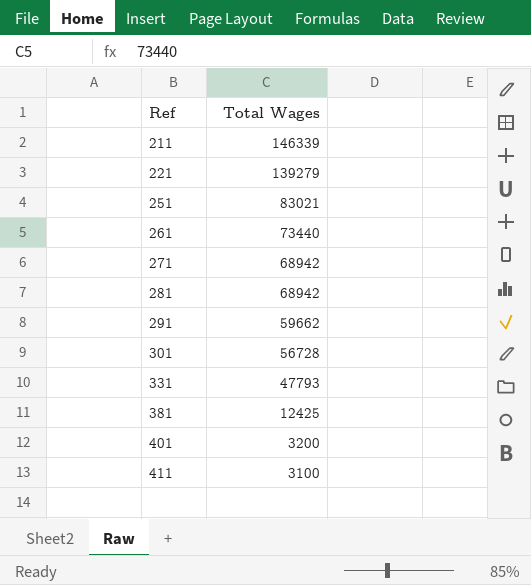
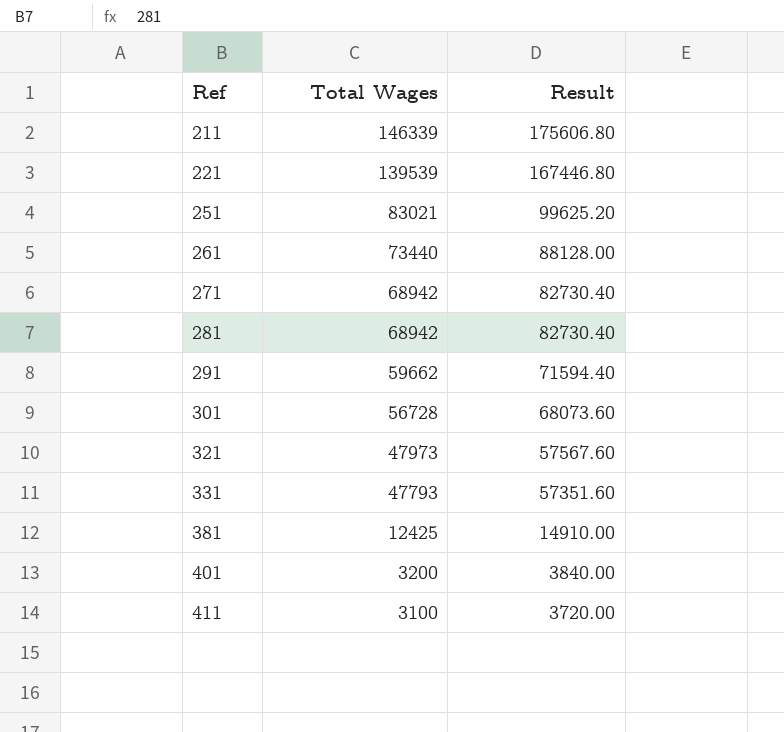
column Result | formula: none -> [Total Wages] * 1.2
221 | Total Wages: 139279 -> 139539
row 321: none -> 47973 | 57567.60

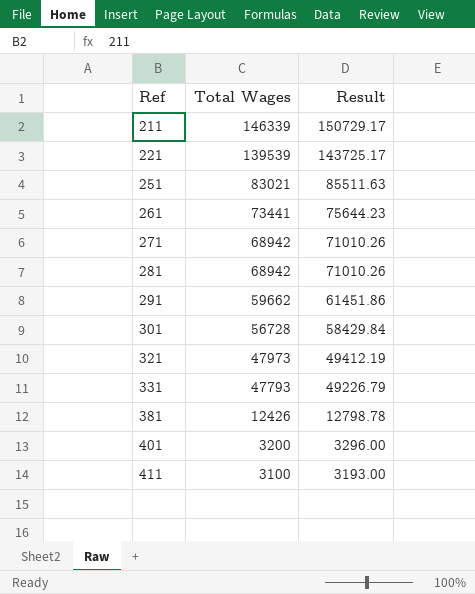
column Result | formula: [Total Wages] * 1.2 -> [Total Wages] * 1.03
261 | Total Wages: 73440 -> 73441
381 | Total Wages: 12425 -> 12426

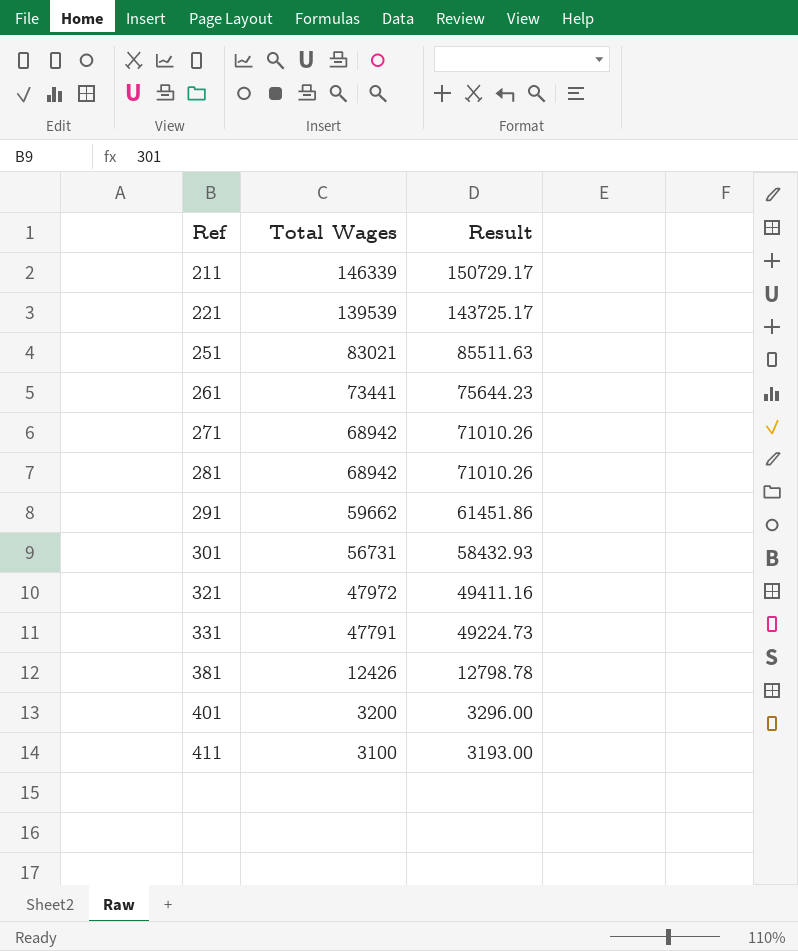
301 | Total Wages: 56728 -> 56731
301 | Result: 58429.84 -> 58432.93
321 | Total Wages: 47973 -> 47972
321 | Result: 49412.19 -> 49411.16
331 | Total Wages: 47793 -> 47791
331 | Result: 49226.79 -> 49224.73

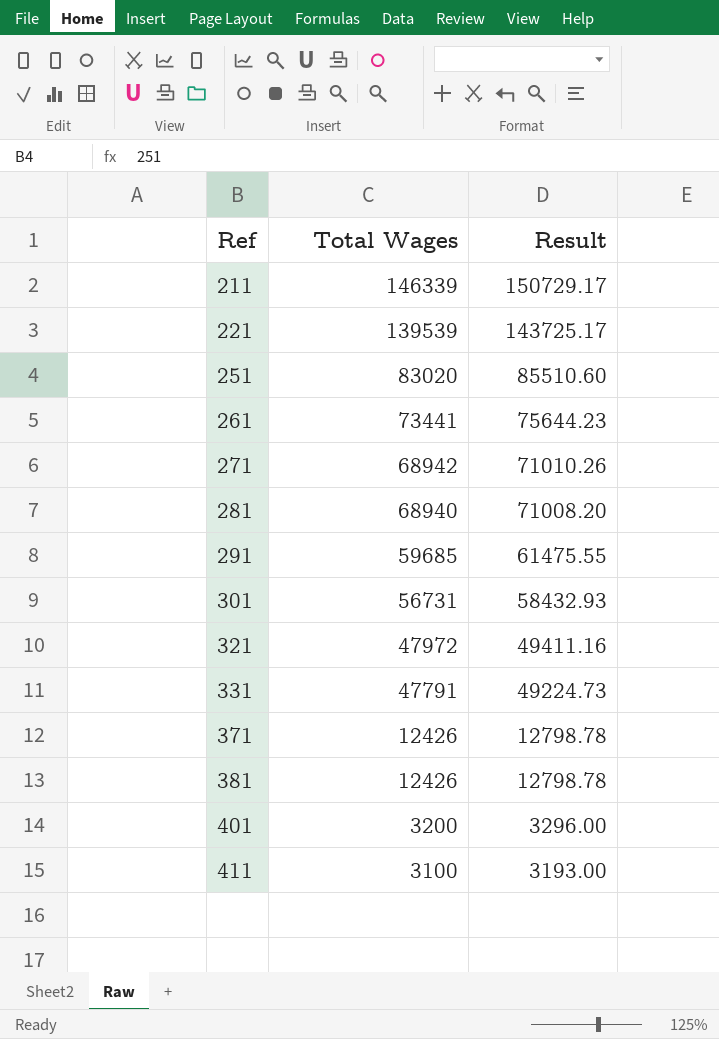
251 | Total Wages: 83021 -> 83020
251 | Result: 85511.63 -> 85510.60
281 | Total Wages: 68942 -> 68940
281 | Result: 71010.26 -> 71008.20
291 | Total Wages: 59662 -> 59685
291 | Result: 61451.86 -> 61475.55
row 371: none -> 12426 | 12798.78

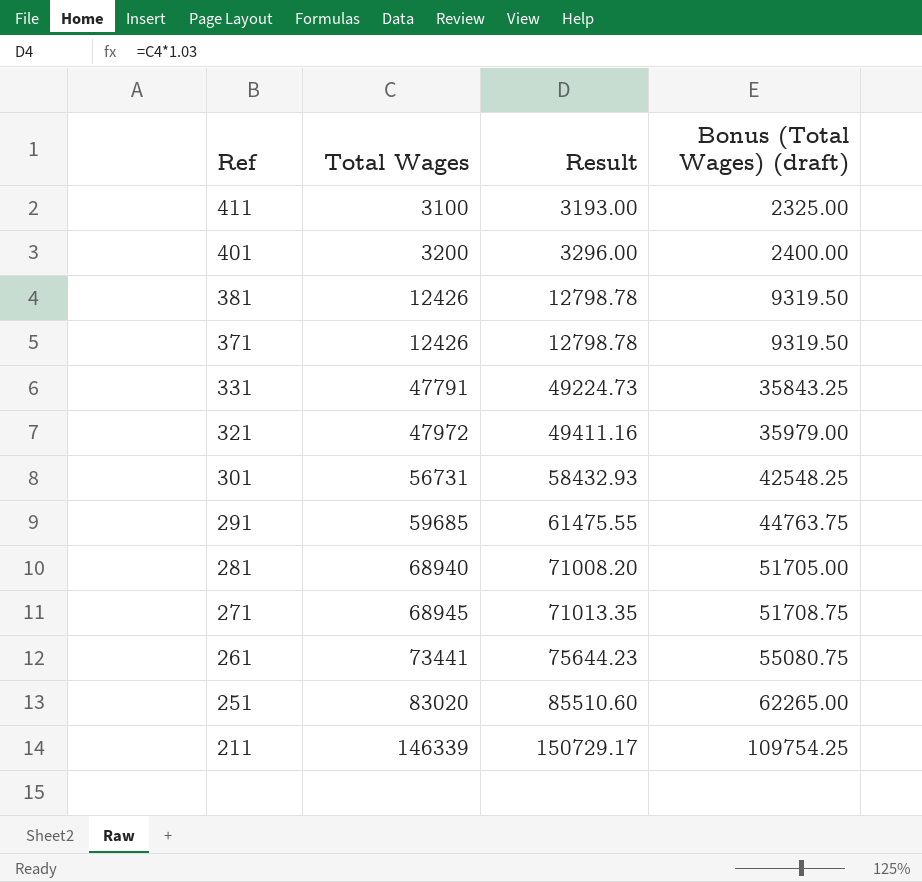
row order: Ref ascending -> Ref descending
column Bonus (Total Wages) (draft) | formula: none -> [Total Wages] * 0.75
row 221: 139539 | 143725.17 -> none
271 | Total Wages: 68942 -> 68945
271 | Result: 71010.26 -> 71013.35

